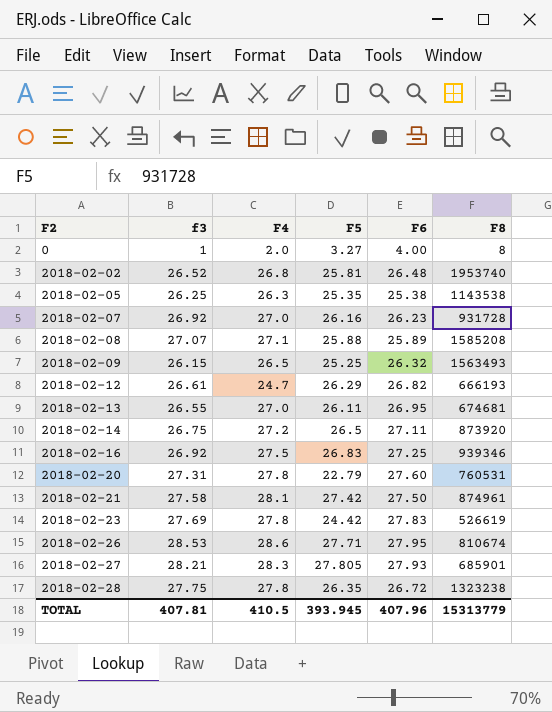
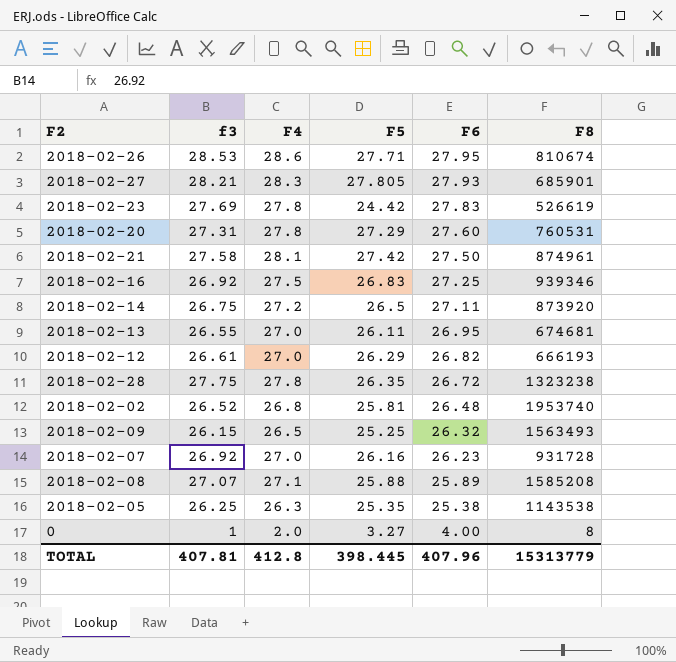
row order: F2 ascending -> F6 descending
2018-02-20 | F5: 22.79 -> 27.29
2018-02-12 | F4: 24.7 -> 27.0
TOTAL | F4: 410.5 -> 412.8
TOTAL | F5: 393.945 -> 398.445

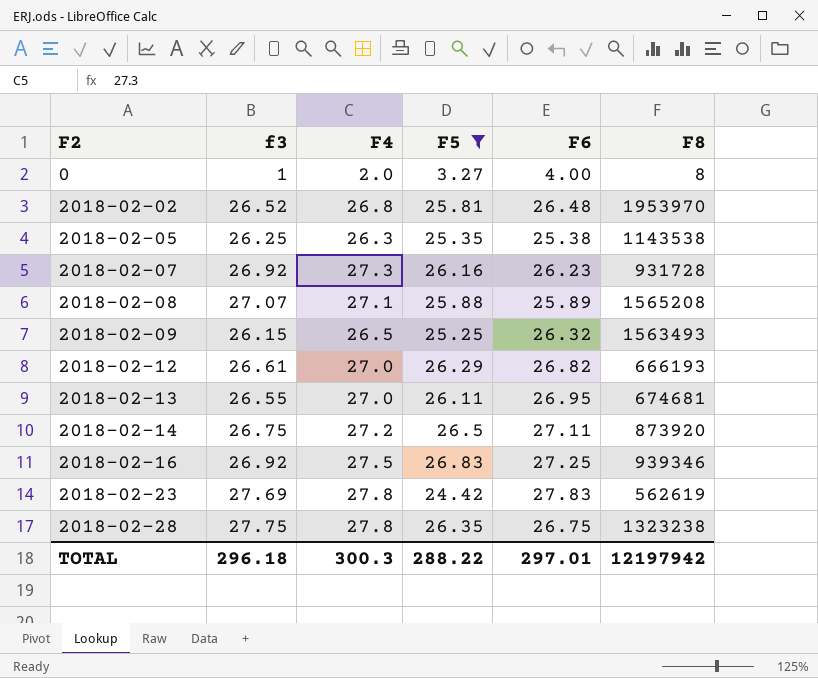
filter: none -> F5 <= 26.83
row order: F6 descending -> F2 ascending
2018-02-02 | F8: 1953740 -> 1953970
2018-02-07 | F4: 27.0 -> 27.3
2018-02-08 | F8: 1585208 -> 1565208
2018-02-23 | F8: 526619 -> 562619
2018-02-28 | F6: 26.72 -> 26.75
TOTAL | f3: 407.81 -> 296.18
TOTAL | F4: 412.8 -> 300.3
TOTAL | F5: 398.445 -> 288.22
TOTAL | F6: 407.96 -> 297.01
TOTAL | F8: 15313779 -> 12197942

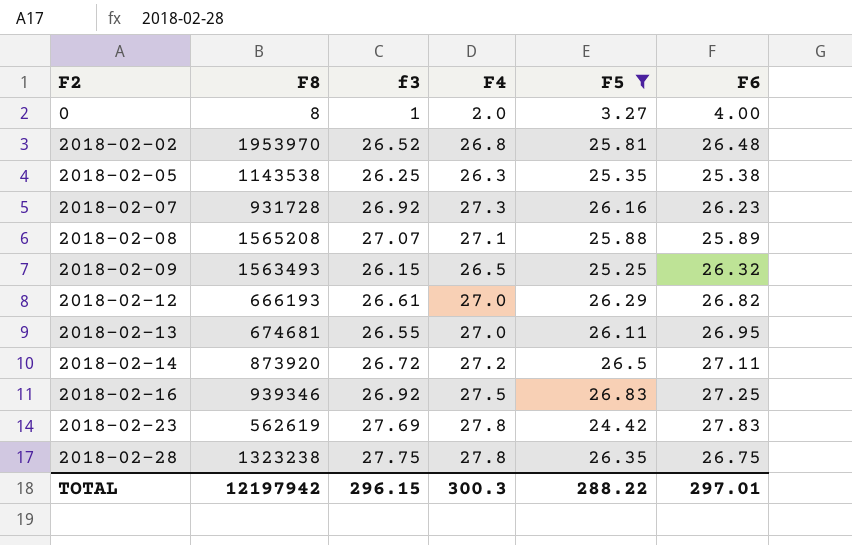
column F8 | position: 6 -> 2
2018-02-14 | f3: 26.75 -> 26.72
TOTAL | f3: 296.18 -> 296.15

